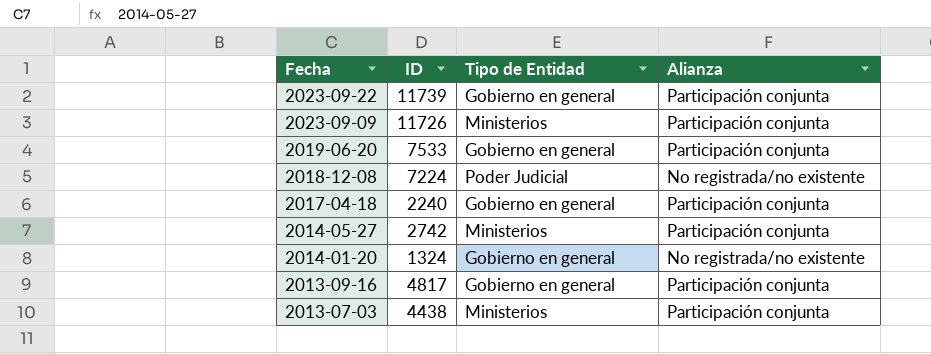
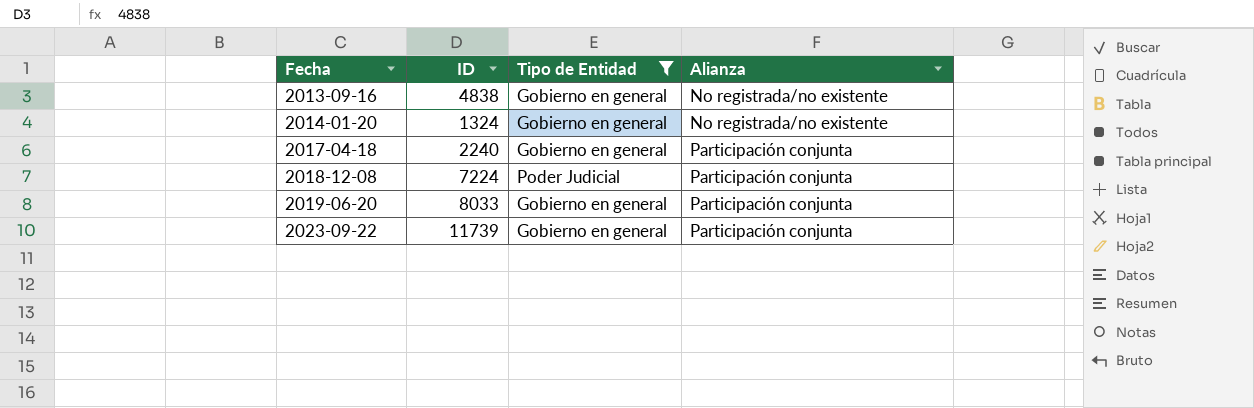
filter: none -> Tipo de Entidad != Ministerios
row order: Fecha descending -> Fecha ascending
2013-09-16 | ID: 4817 -> 4838
2013-09-16 | Alianza: Participación conjunta -> No registrada/no existente
2018-12-08 | Alianza: No registrada/no existente -> Participación conjunta
2019-06-20 | ID: 7533 -> 8033

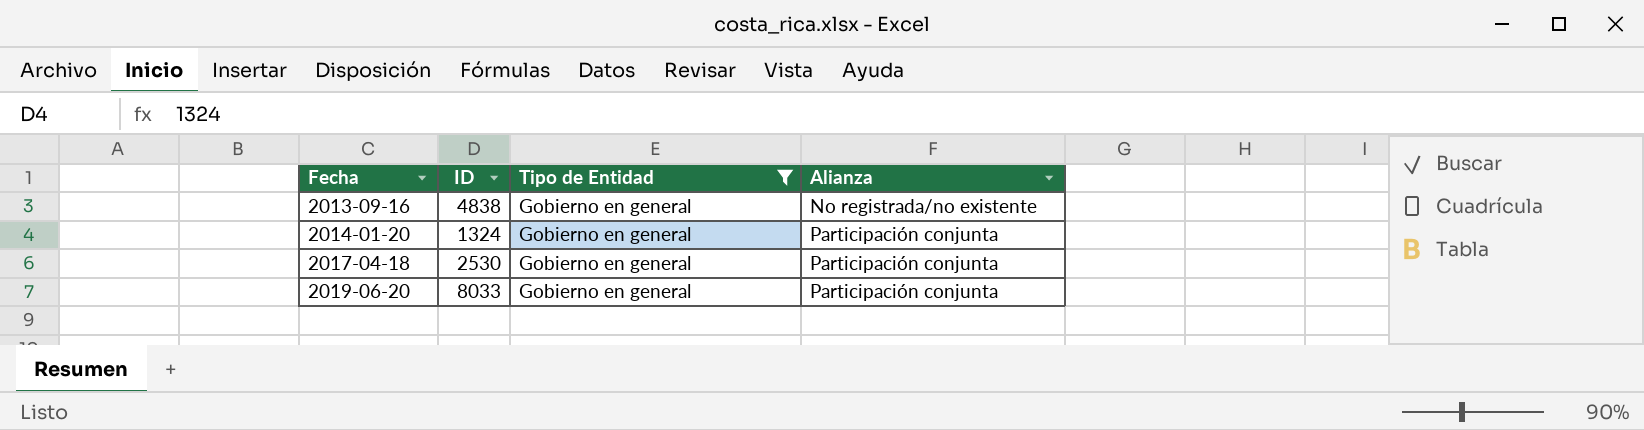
row 2018-12-08: 7224 | Poder Judicial | Participación conjunta -> none
row 2023-09-22: 11739 | Gobierno en general | Participación conjunta -> none
2014-01-20 | Alianza: No registrada/no existente -> Participación conjunta
2017-04-18 | ID: 2240 -> 2530

